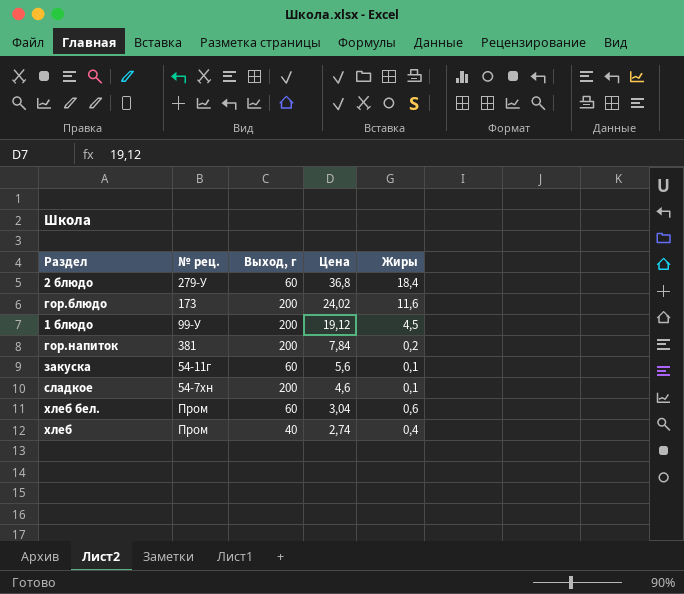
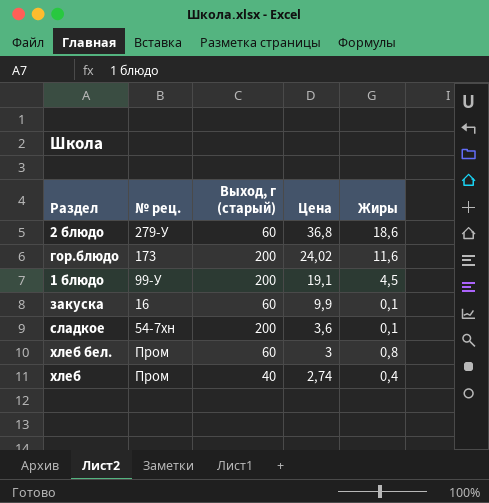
column name: Выход, г -> Выход, г (старый)
row гор.напиток: 381 | 200 | 7,84 | 0,2 -> none
2 блюдо | Жиры: 18,4 -> 18,6
1 блюдо | Цена: 19,12 -> 19,1
закуска | № рец.: 54-11г -> 16
закуска | Цена: 5,6 -> 9,9
сладкое | Цена: 4,6 -> 3,6
хлеб бел. | Цена: 3,04 -> 3
хлеб бел. | Жиры: 0,6 -> 0,8

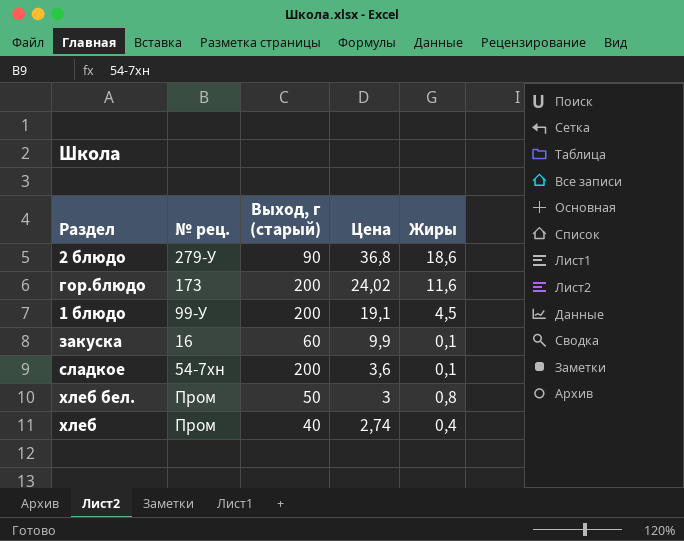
2 блюдо | Выход, г (старый): 60 -> 90
хлеб бел. | Выход, г (старый): 60 -> 50

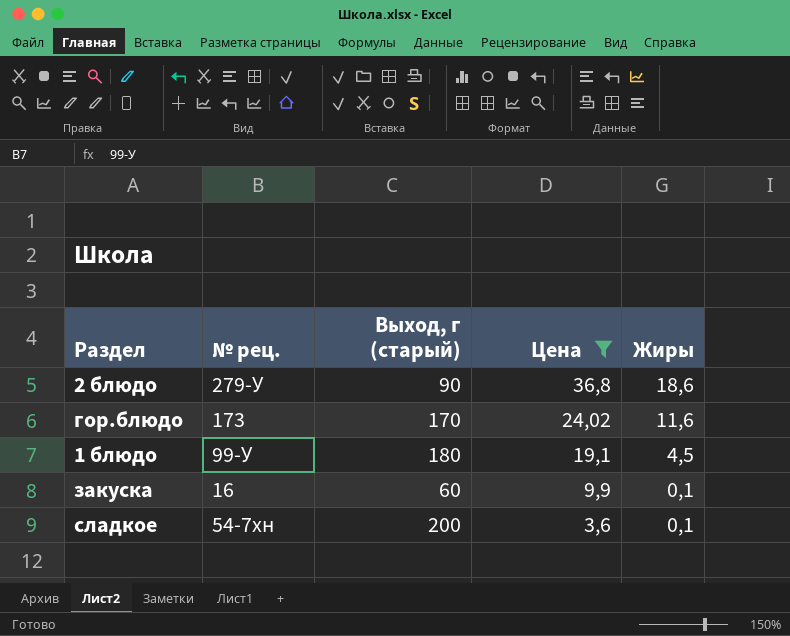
filter: none -> Цена >= 3,6
гор.блюдо | Выход, г (старый): 200 -> 170
1 блюдо | Выход, г (старый): 200 -> 180

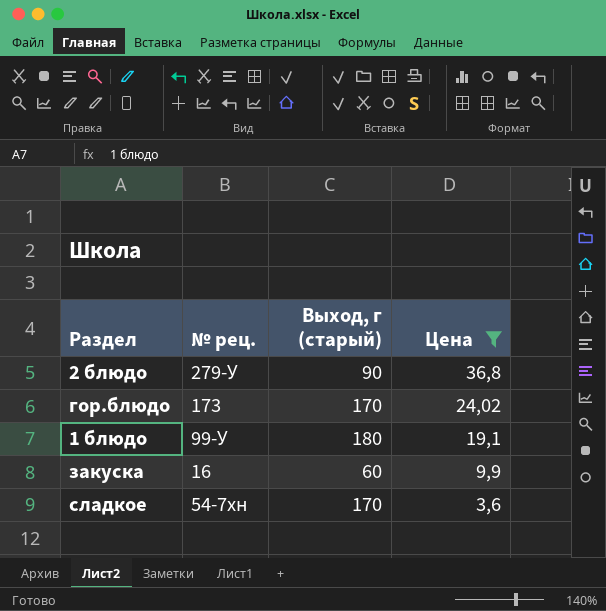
column Жиры | position: 5 -> none
сладкое | Выход, г (старый): 200 -> 170

